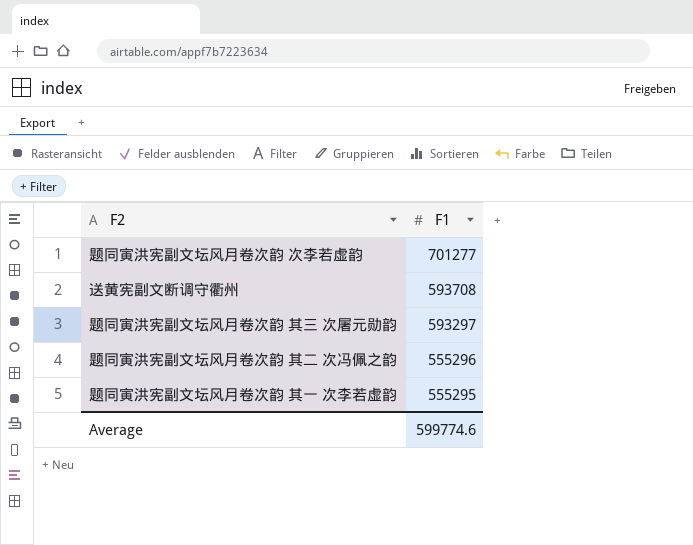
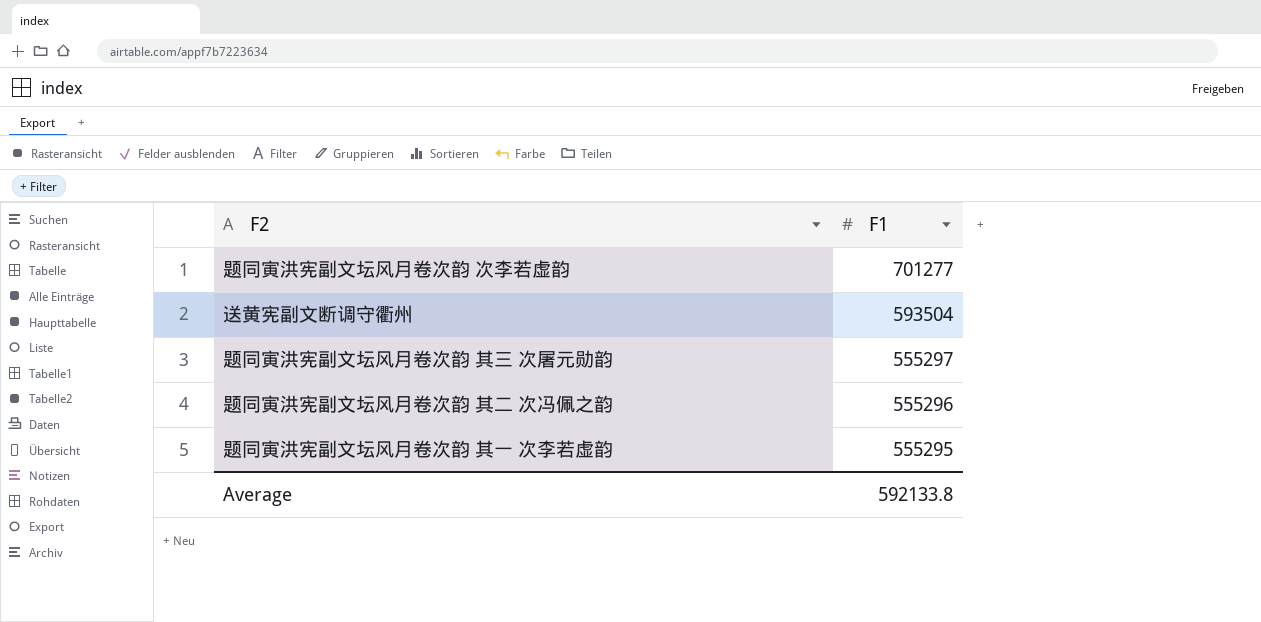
送黄宪副文断调守衢州 | F1: 593708 -> 593504
题同寅洪宪副文坛风月卷次韵 其三 次屠元勋韵 | F1: 593297 -> 555297
Average | F1: 599774.6 -> 592133.8

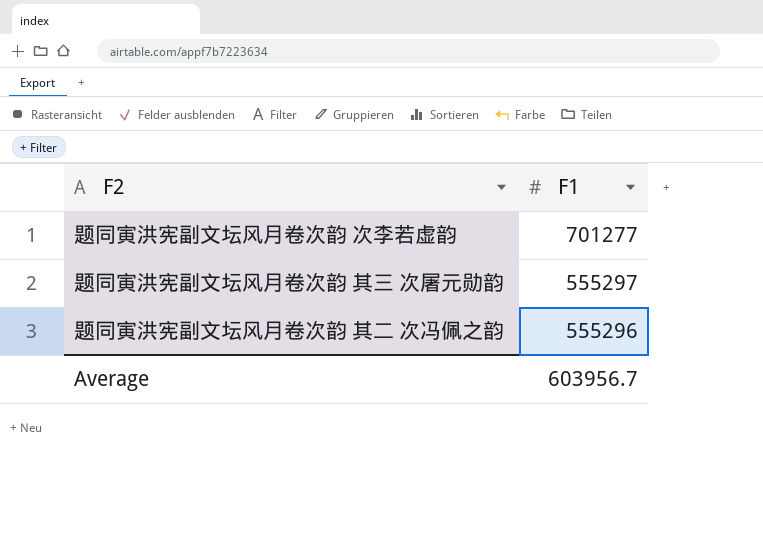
row 送黄宪副文断调守衢州: 593504 -> none
row 题同寅洪宪副文坛风月卷次韵 其一 次李若虚韵: 555295 -> none
Average | F1: 592133.8 -> 603956.7

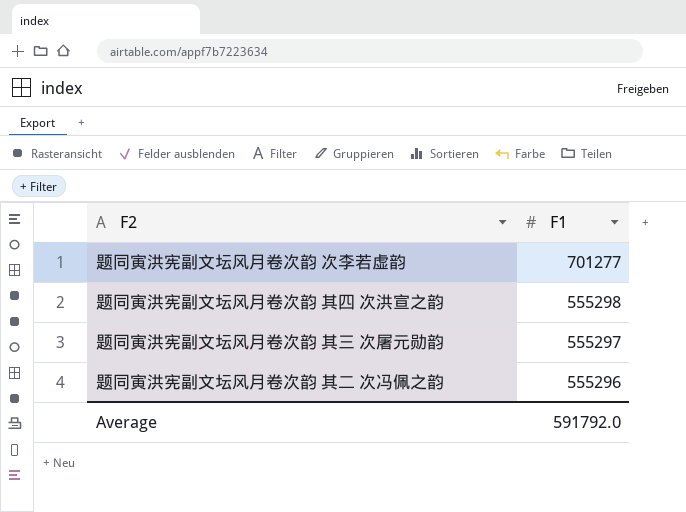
row 题同寅洪宪副文坛风月卷次韵 其四 次洪宣之韵: none -> 555298
Average | F1: 603956.7 -> 591792.0

